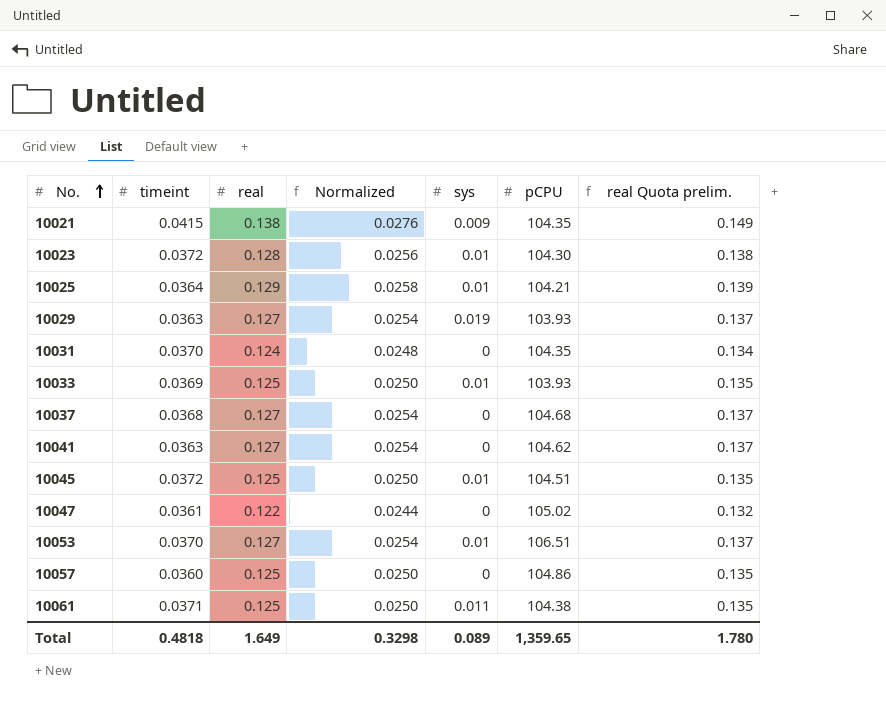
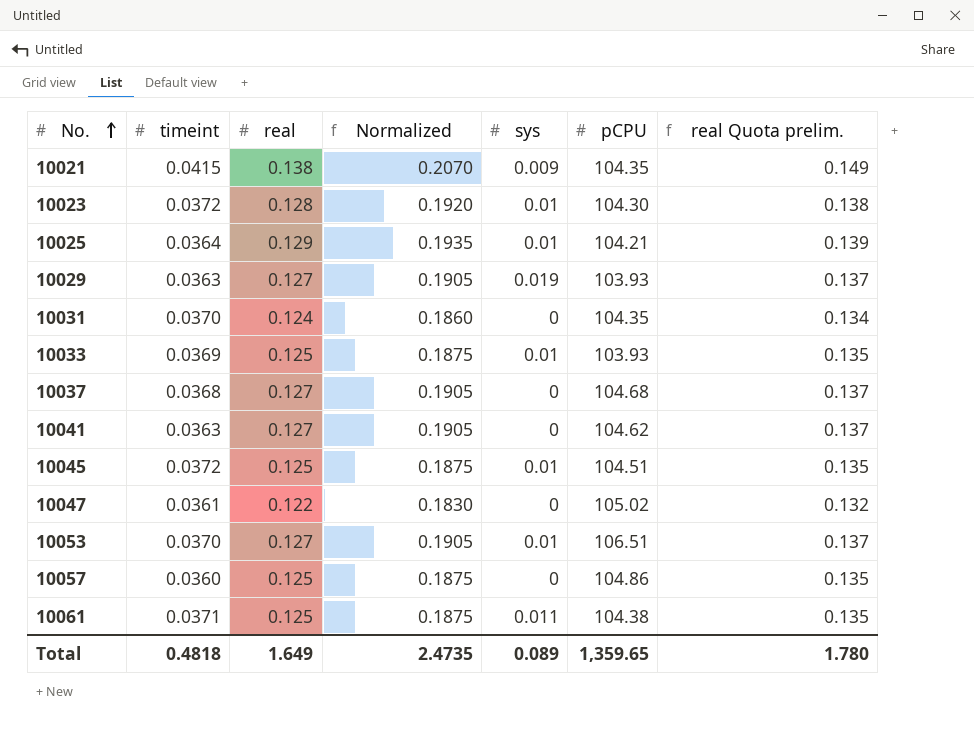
column Normalized | formula: [real] * 0.2 -> [real] * 1.5
Total | Normalized: 0.3298 -> 2.4735

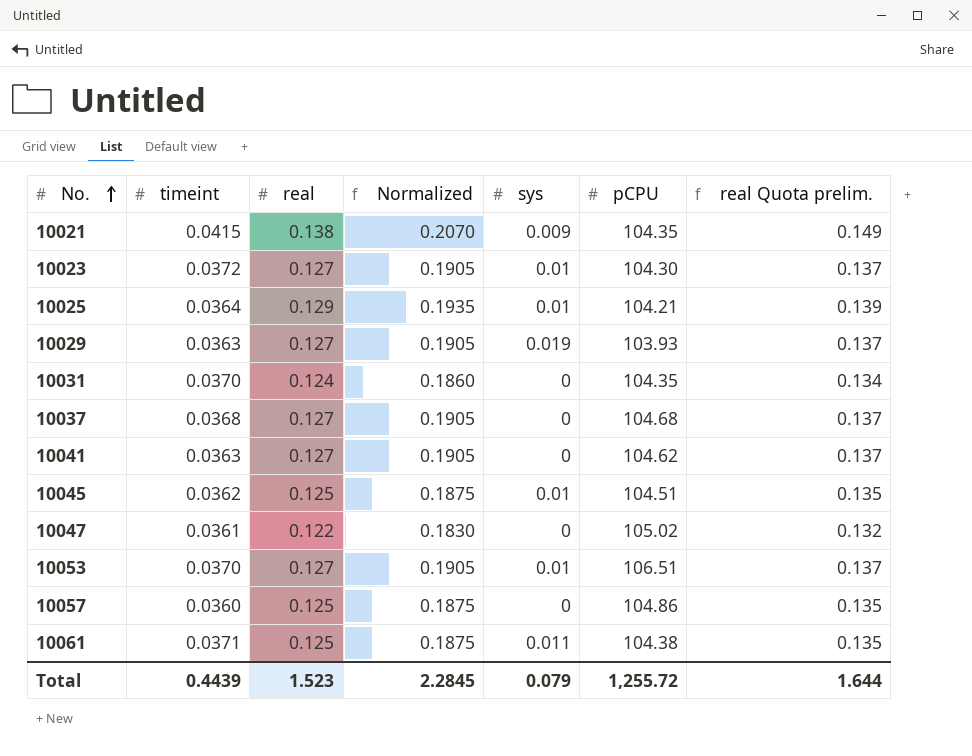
row 10033: 0.0369 | 0.125 | 0.1875 | 0.01 | 103.93 | 0.135 -> none
10023 | real: 0.128 -> 0.127
10023 | Normalized: 0.1920 -> 0.1905
10023 | real Quota prelim.: 0.138 -> 0.137
10045 | timeint: 0.0372 -> 0.0362
Total | timeint: 0.4818 -> 0.4439
Total | real: 1.649 -> 1.523
Total | Normalized: 2.4735 -> 2.2845
Total | sys: 0.089 -> 0.079
Total | pCPU: 1,359.65 -> 1,255.72
Total | real Quota prelim.: 1.780 -> 1.644

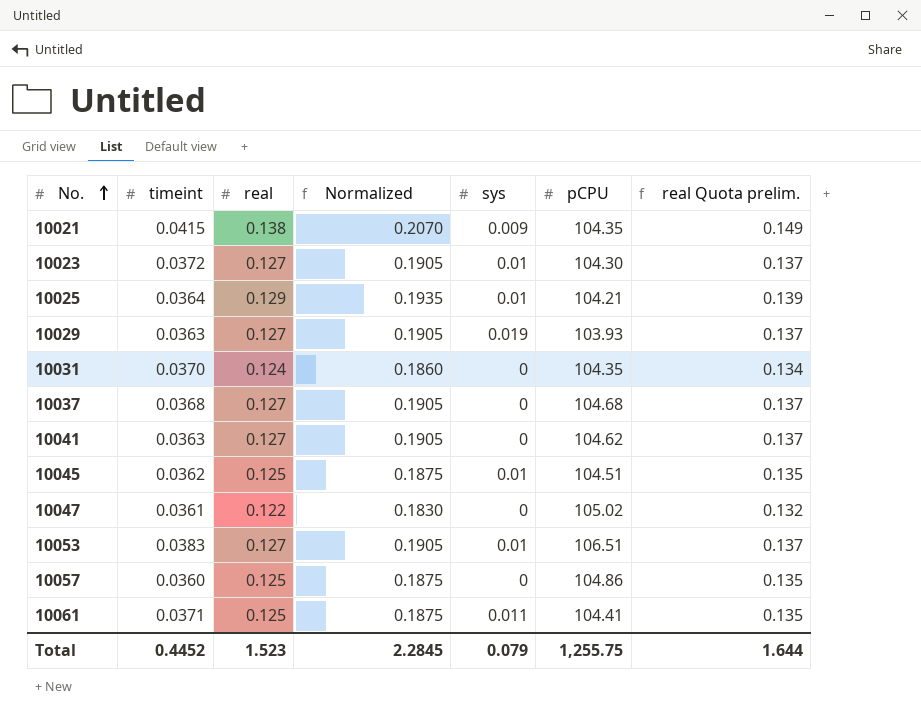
10053 | timeint: 0.0370 -> 0.0383
10061 | pCPU: 104.38 -> 104.41
Total | timeint: 0.4439 -> 0.4452
Total | pCPU: 1,255.72 -> 1,255.75

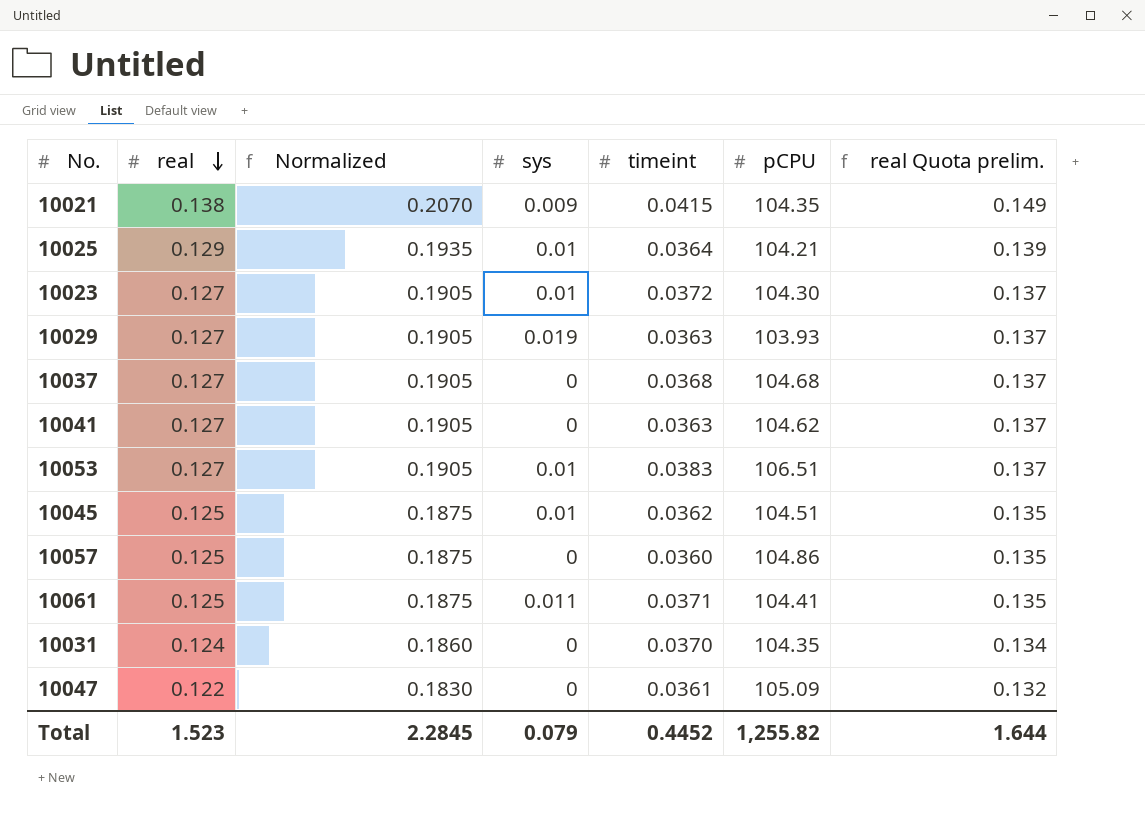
row order: No. ascending -> real descending
column timeint | position: 2 -> 5
10047 | pCPU: 105.02 -> 105.09
Total | pCPU: 1,255.75 -> 1,255.82

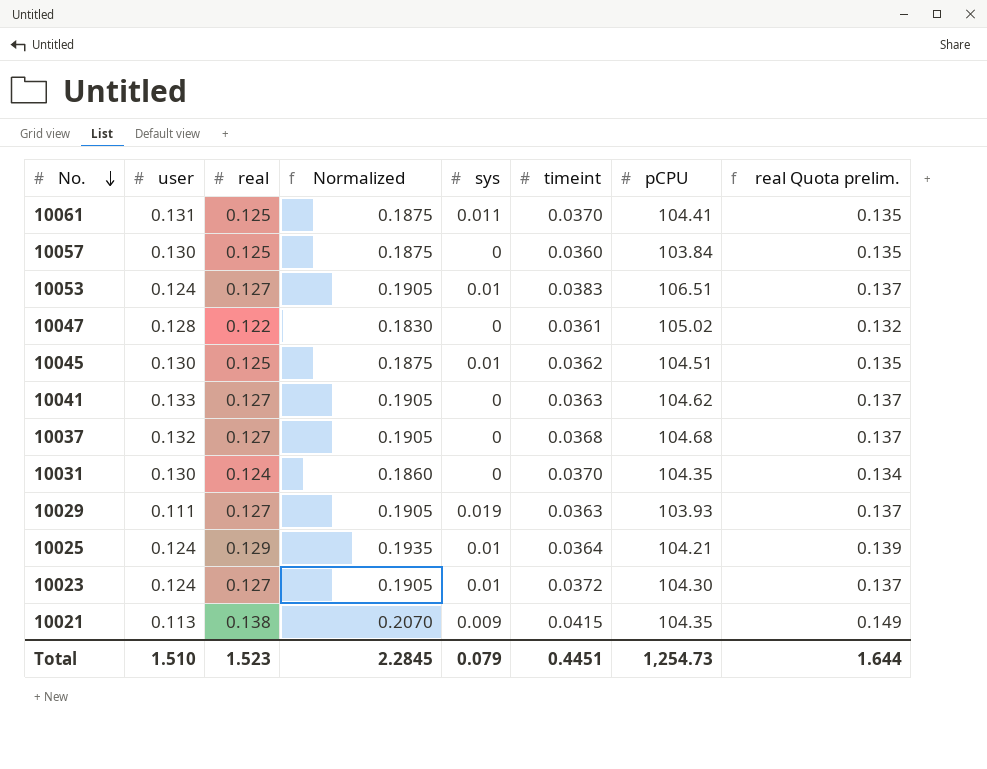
row order: real descending -> No. descending
column user | position: none -> 2
10061 | timeint: 0.0371 -> 0.0370
10057 | pCPU: 104.86 -> 103.84
10047 | pCPU: 105.09 -> 105.02
Total | timeint: 0.4452 -> 0.4451
Total | pCPU: 1,255.82 -> 1,254.73

